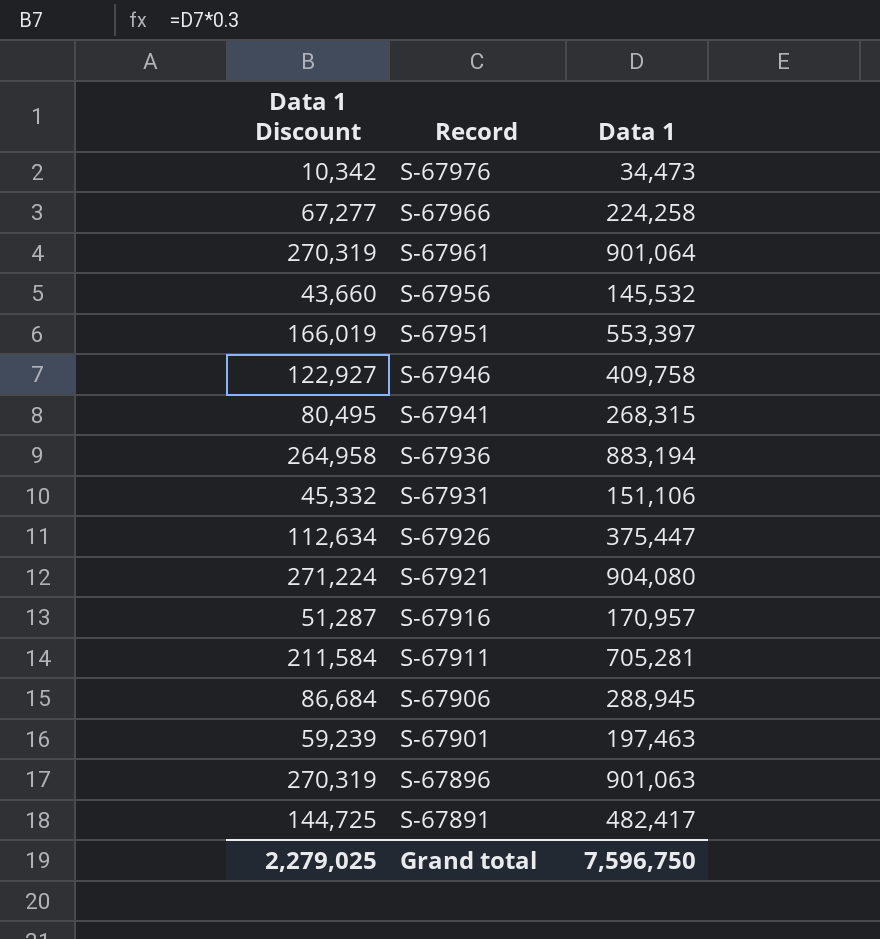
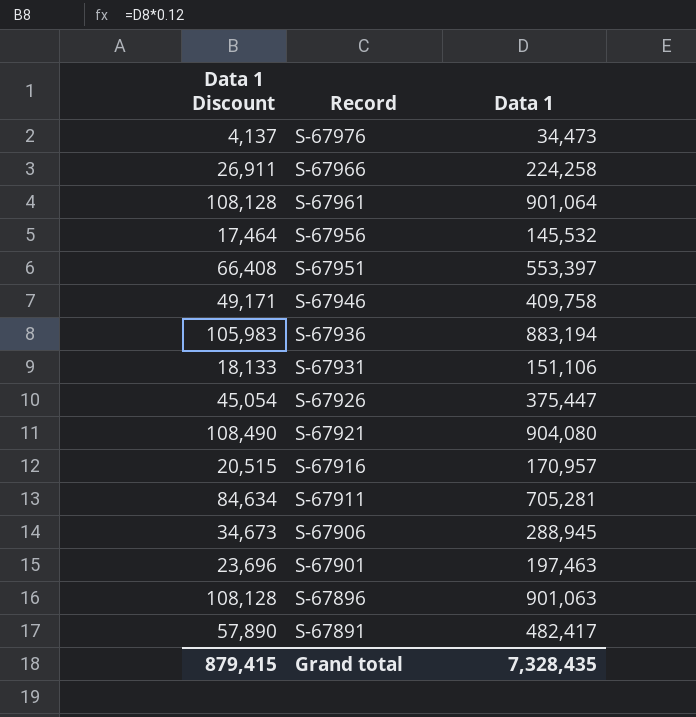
column Data 1 Discount | formula: [Data 1] * 0.3 -> [Data 1] * 0.12
row S-67941: 80,495 | 268,315 -> none
Grand total | Data 1 Discount: 2,279,025 -> 879,415
Grand total | Data 1: 7,596,750 -> 7,328,435

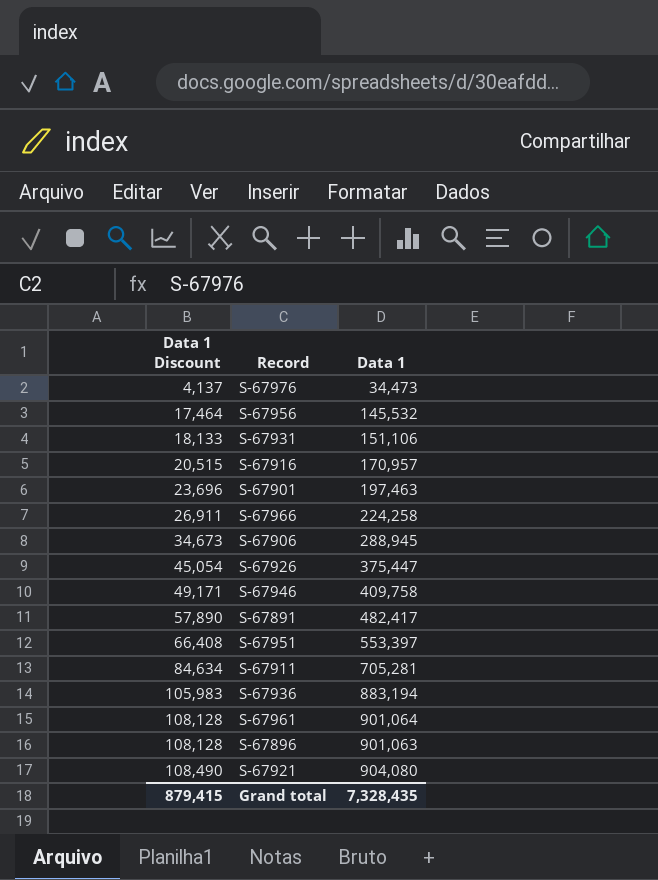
row order: Record descending -> Data 1 Discount ascending

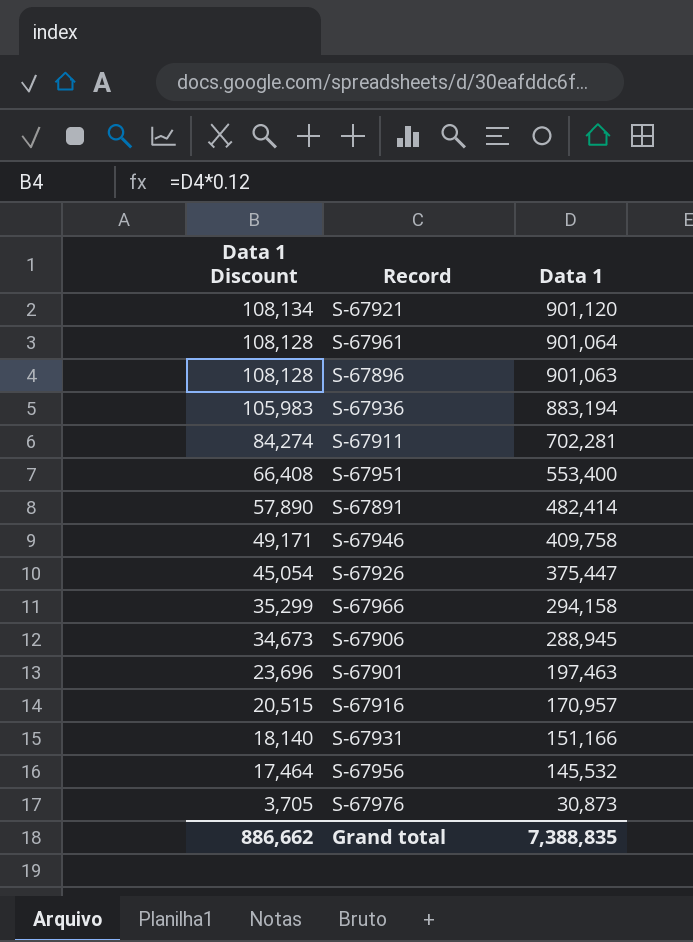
row order: Data 1 Discount ascending -> Data 1 Discount descending
S-67921 | Data 1 Discount: 108,490 -> 108,134
S-67921 | Data 1: 904,080 -> 901,120
S-67911 | Data 1 Discount: 84,634 -> 84,274
S-67911 | Data 1: 705,281 -> 702,281
S-67951 | Data 1: 553,397 -> 553,400
S-67891 | Data 1: 482,417 -> 482,414
S-67966 | Data 1 Discount: 26,911 -> 35,299
S-67966 | Data 1: 224,258 -> 294,158
S-67931 | Data 1 Discount: 18,133 -> 18,140
S-67931 | Data 1: 151,106 -> 151,166
S-67976 | Data 1 Discount: 4,137 -> 3,705
S-67976 | Data 1: 34,473 -> 30,873
Grand total | Data 1 Discount: 879,415 -> 886,662
Grand total | Data 1: 7,328,435 -> 7,388,835

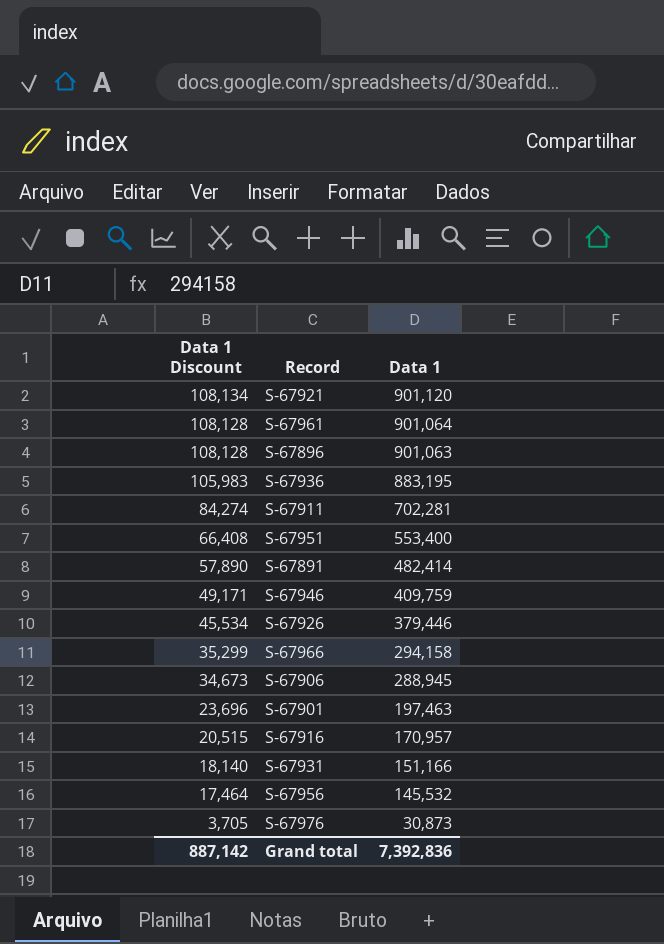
S-67936 | Data 1: 883,194 -> 883,195
S-67946 | Data 1: 409,758 -> 409,759
S-67926 | Data 1 Discount: 45,054 -> 45,534
S-67926 | Data 1: 375,447 -> 379,446
Grand total | Data 1 Discount: 886,662 -> 887,142
Grand total | Data 1: 7,388,835 -> 7,392,836

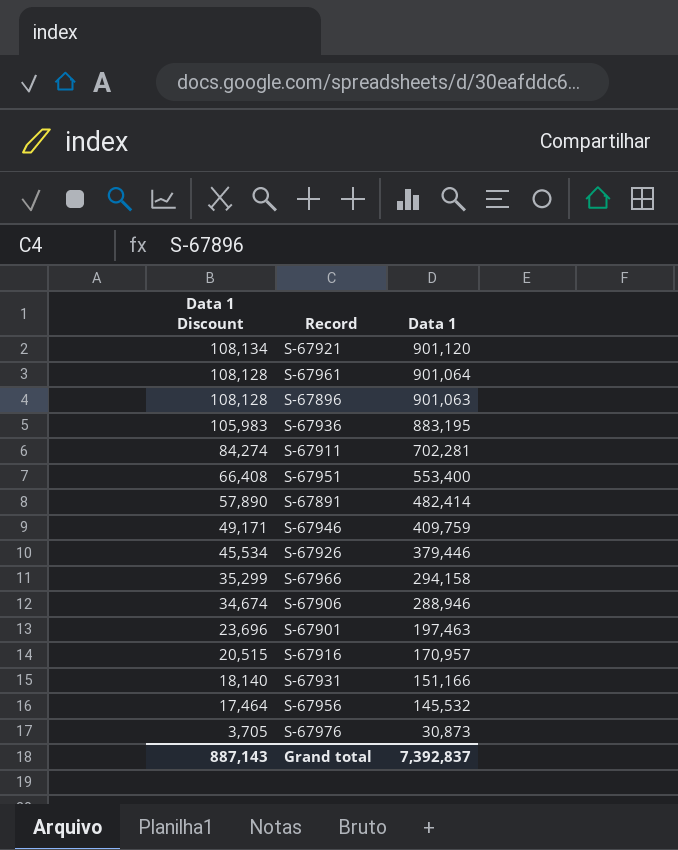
S-67906 | Data 1 Discount: 34,673 -> 34,674
S-67906 | Data 1: 288,945 -> 288,946
Grand total | Data 1 Discount: 887,142 -> 887,143
Grand total | Data 1: 7,392,836 -> 7,392,837

